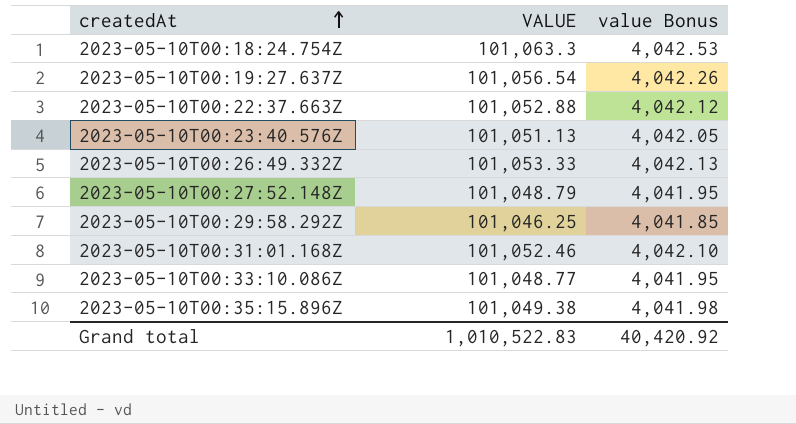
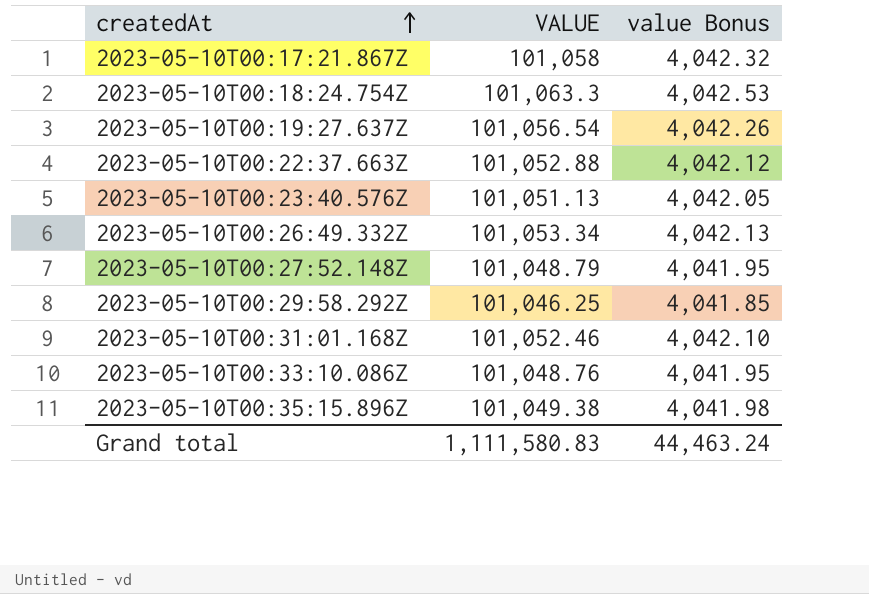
row 2023-05-10T00:17:21.867Z: none -> 101,058 | 4,042.32
2023-05-10T00:26:49.332Z | VALUE: 101,053.33 -> 101,053.34
2023-05-10T00:33:10.086Z | VALUE: 101,048.77 -> 101,048.76
Grand total | VALUE: 1,010,522.83 -> 1,111,580.83
Grand total | value Bonus: 40,420.92 -> 44,463.24

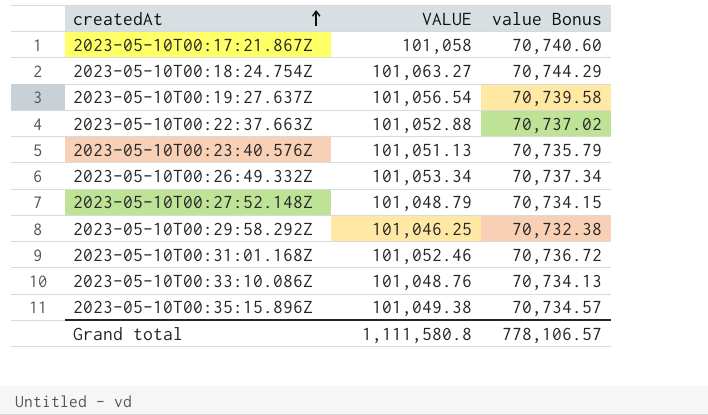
column value Bonus | formula: [VALUE] * 0.04 -> [VALUE] * 0.7
2023-05-10T00:18:24.754Z | VALUE: 101,063.3 -> 101,063.27
Grand total | VALUE: 1,111,580.83 -> 1,111,580.8
Grand total | value Bonus: 44,463.24 -> 778,106.57

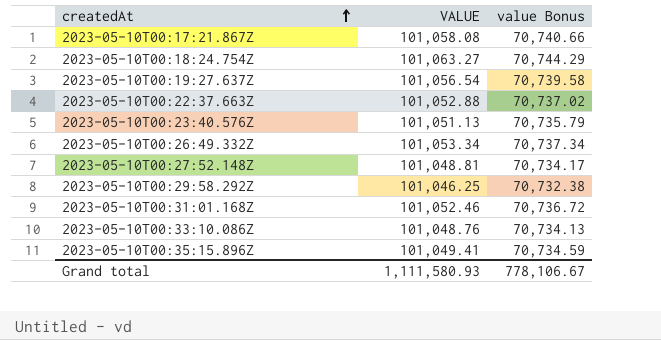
2023-05-10T00:17:21.867Z | VALUE: 101,058 -> 101,058.08
2023-05-10T00:17:21.867Z | value Bonus: 70,740.60 -> 70,740.66
2023-05-10T00:27:52.148Z | VALUE: 101,048.79 -> 101,048.81
2023-05-10T00:27:52.148Z | value Bonus: 70,734.15 -> 70,734.17
2023-05-10T00:35:15.896Z | VALUE: 101,049.38 -> 101,049.41
2023-05-10T00:35:15.896Z | value Bonus: 70,734.57 -> 70,734.59
Grand total | VALUE: 1,111,580.8 -> 1,111,580.93
Grand total | value Bonus: 778,106.57 -> 778,106.67

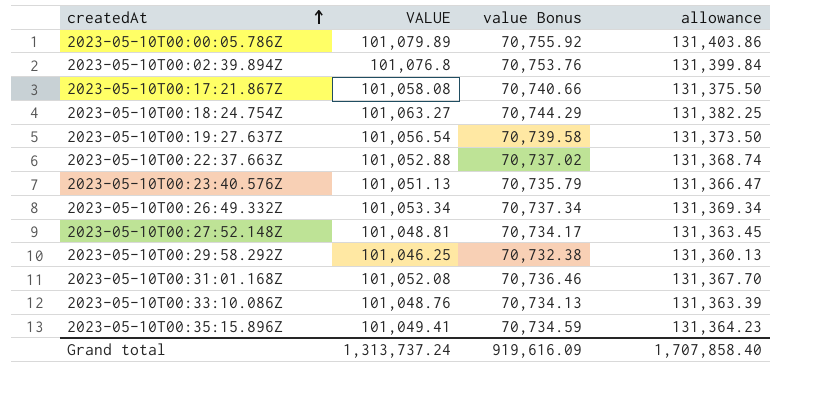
column allowance | formula: none -> [VALUE] * 1.3
row 2023-05-10T00:00:05.786Z: none -> 101,079.89 | 70,755.92 | 131,403.86
row 2023-05-10T00:02:39.894Z: none -> 101,076.8 | 70,753.76 | 131,399.84
2023-05-10T00:31:01.168Z | VALUE: 101,052.46 -> 101,052.08
2023-05-10T00:31:01.168Z | value Bonus: 70,736.72 -> 70,736.46
Grand total | VALUE: 1,111,580.93 -> 1,313,737.24
Grand total | value Bonus: 778,106.67 -> 919,616.09

